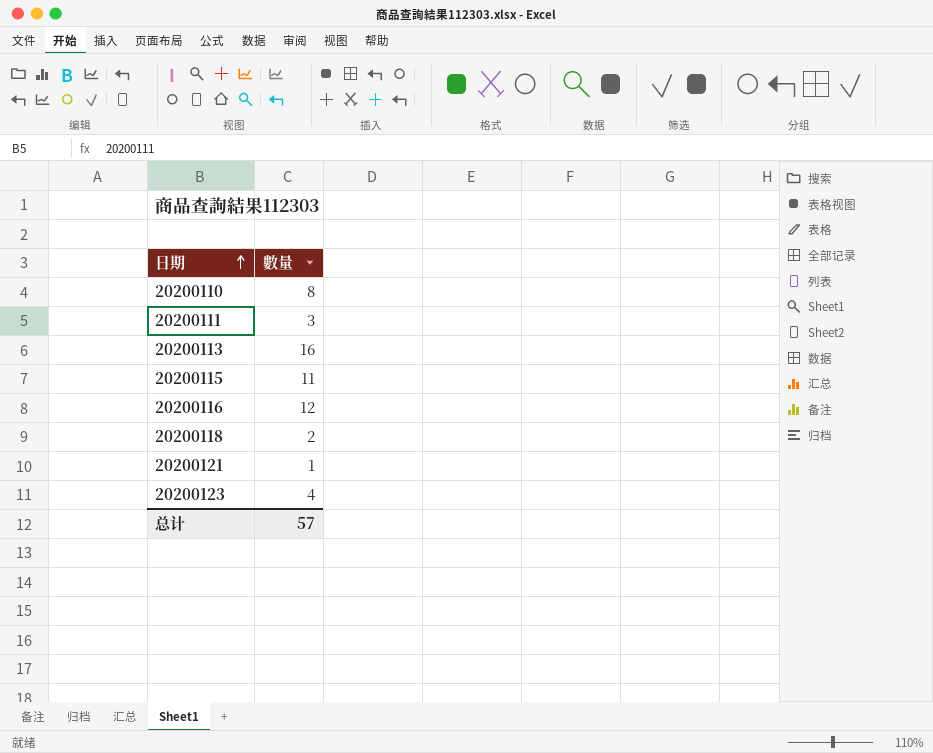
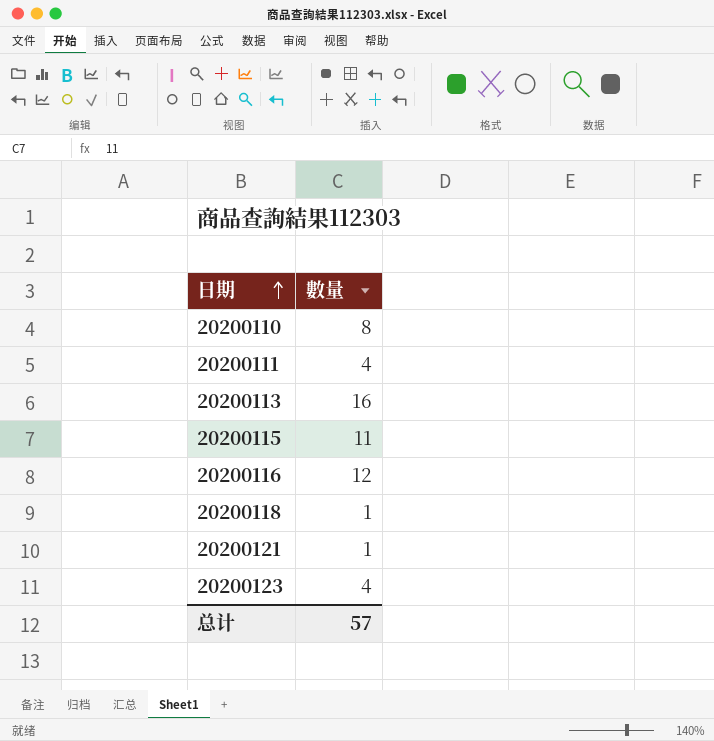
20200111 | 數量: 3 -> 4
20200118 | 數量: 2 -> 1

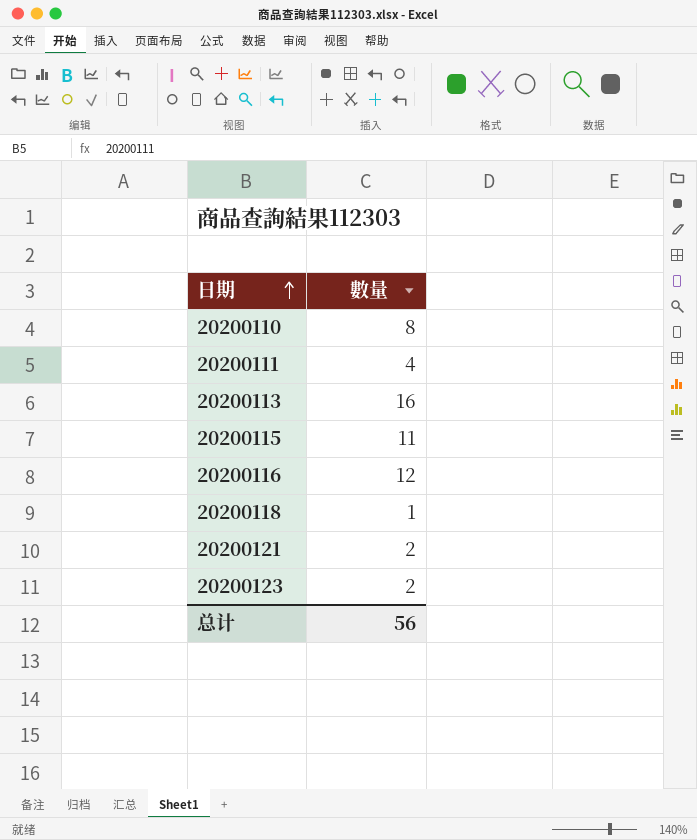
20200121 | 數量: 1 -> 2
20200123 | 數量: 4 -> 2
总计 | 數量: 57 -> 56

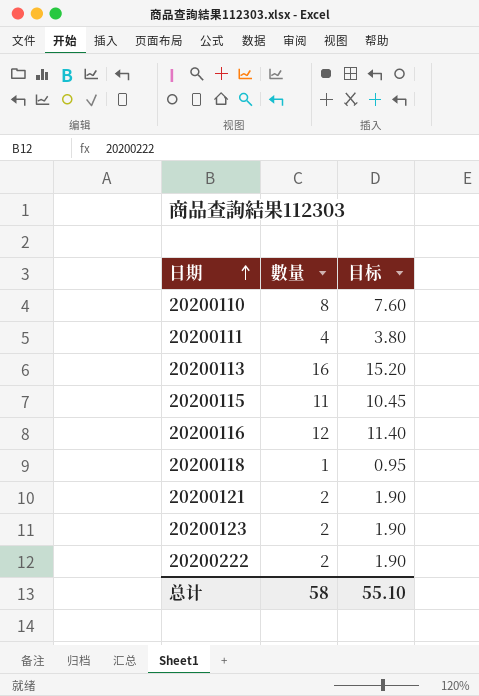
column 目标 | formula: none -> [數量] * 0.95
row 20200222: none -> 2 | 1.90
总计 | 數量: 56 -> 58

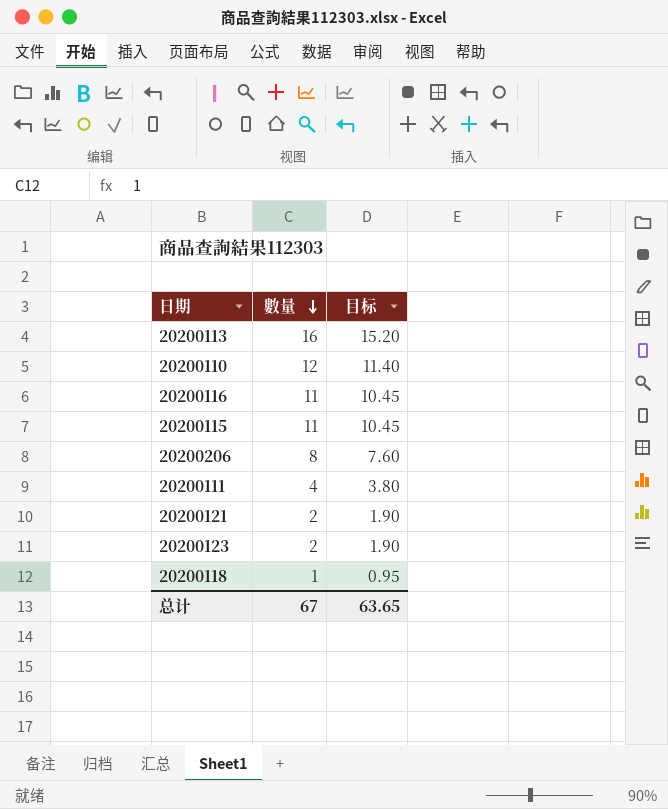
row order: 日期 ascending -> 數量 descending
row 20200222: 2 | 1.90 -> none
20200110 | 數量: 8 -> 12
20200110 | 目标: 7.60 -> 11.40
20200116 | 數量: 12 -> 11
20200116 | 目标: 11.40 -> 10.45
row 20200206: none -> 8 | 7.60
总计 | 數量: 58 -> 67
总计 | 目标: 55.10 -> 63.65

